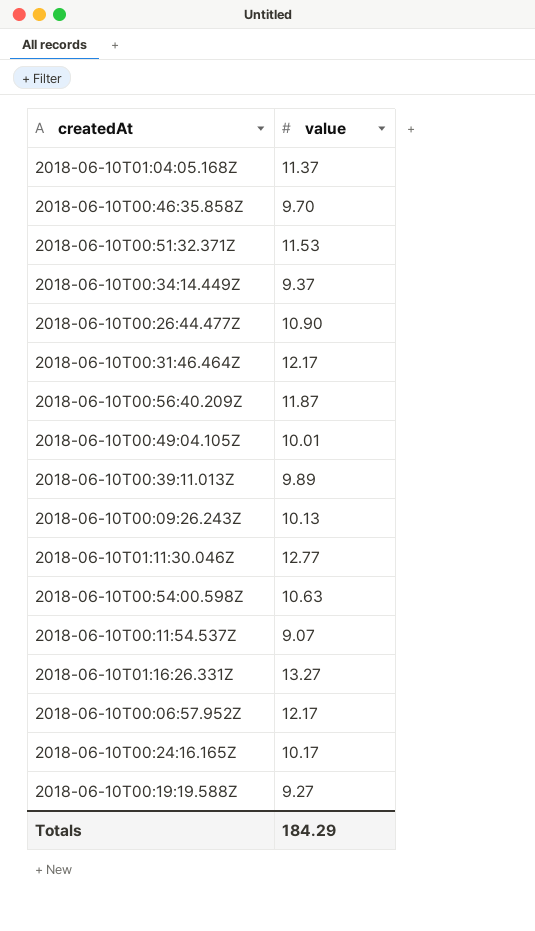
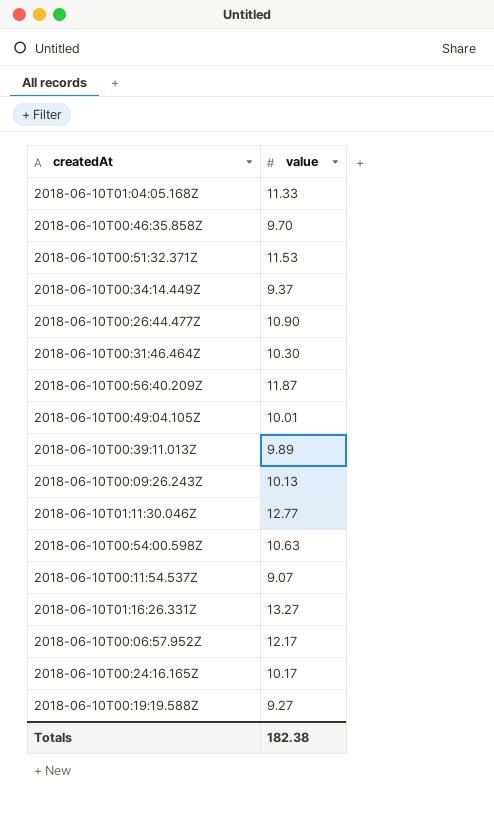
2018-06-10T01:04:05.168Z | value: 11.37 -> 11.33
2018-06-10T00:31:46.464Z | value: 12.17 -> 10.30
Totals | value: 184.29 -> 182.38

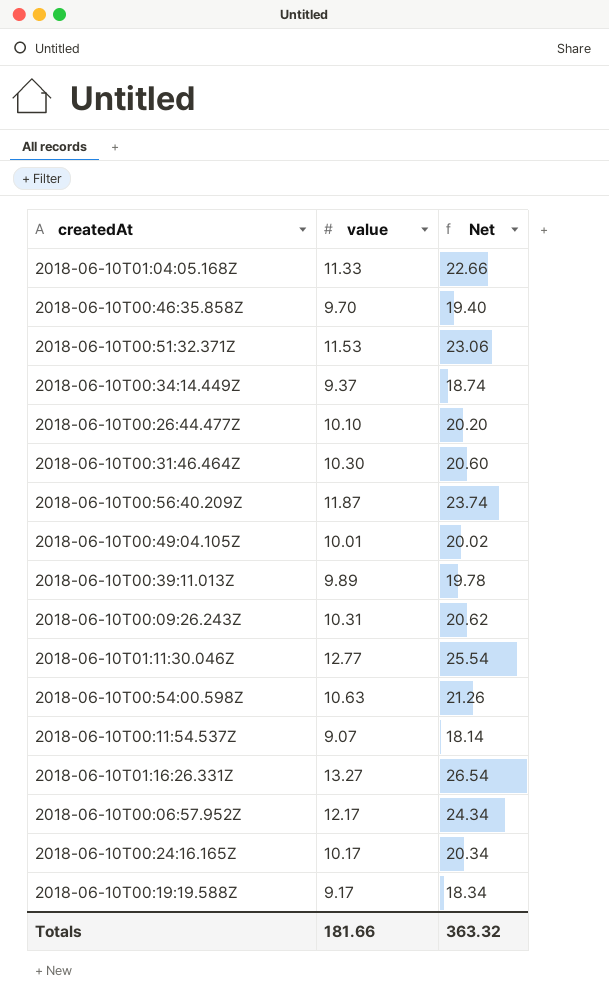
column Net | formula: none -> [value] * 2
2018-06-10T00:26:44.477Z | value: 10.90 -> 10.10
2018-06-10T00:09:26.243Z | value: 10.13 -> 10.31
2018-06-10T00:19:19.588Z | value: 9.27 -> 9.17
Totals | value: 182.38 -> 181.66

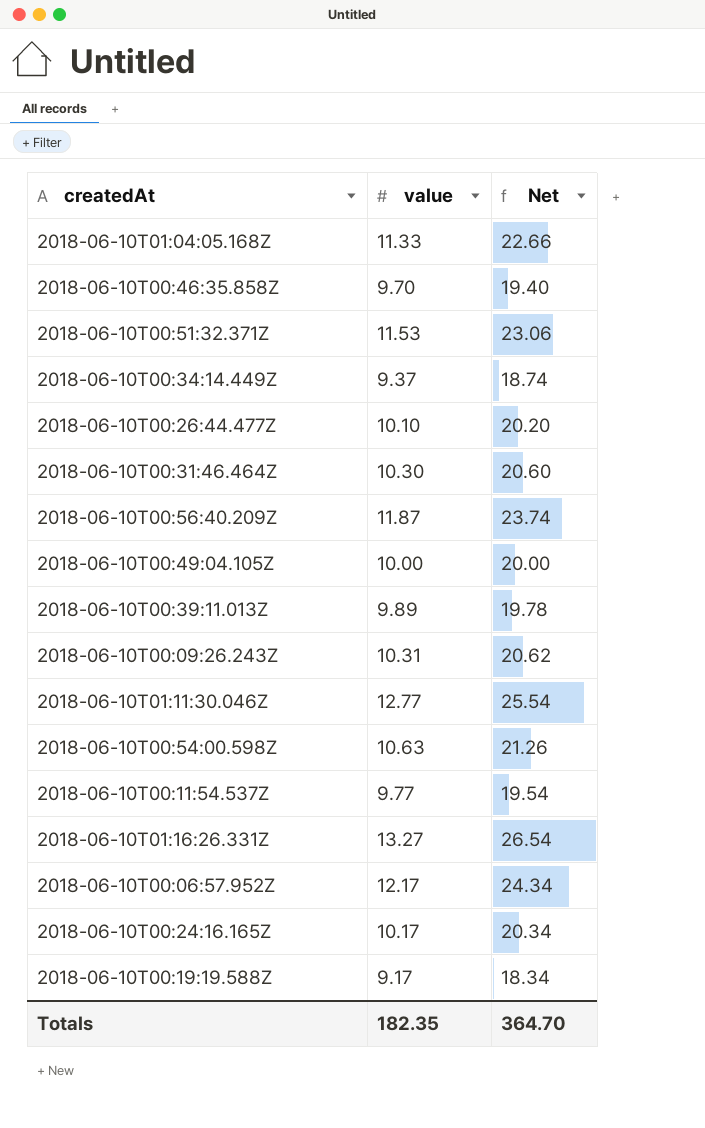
2018-06-10T00:49:04.105Z | value: 10.01 -> 10.00
2018-06-10T00:49:04.105Z | Net: 20.02 -> 20.00
2018-06-10T00:11:54.537Z | value: 9.07 -> 9.77
2018-06-10T00:11:54.537Z | Net: 18.14 -> 19.54
Totals | value: 181.66 -> 182.35
Totals | Net: 363.32 -> 364.70

